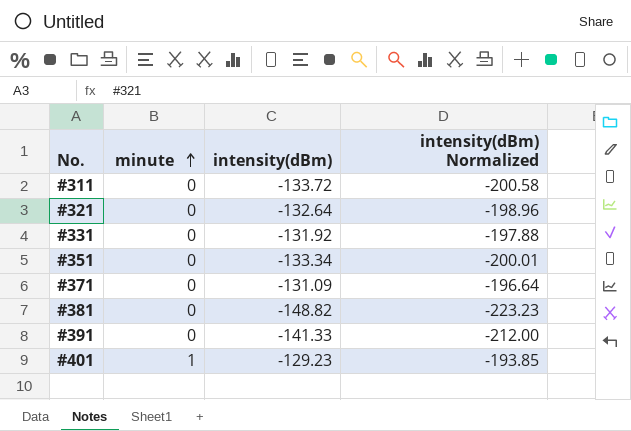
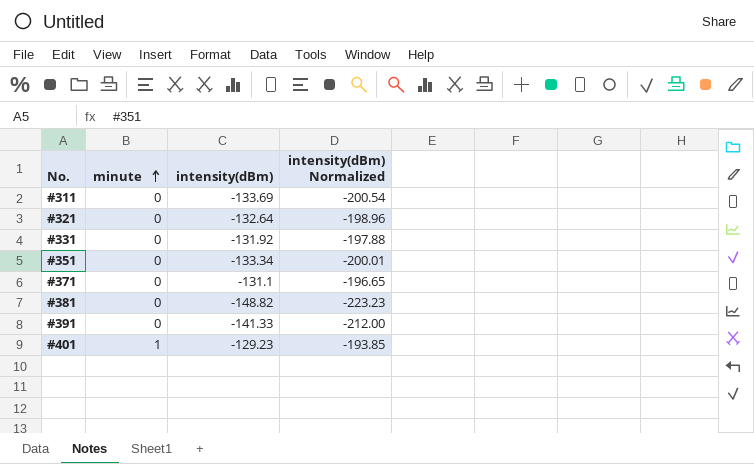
#311 | intensity(dBm): -133.72 -> -133.69
#311 | intensity(dBm) Normalized: -200.58 -> -200.54
#371 | intensity(dBm): -131.09 -> -131.1
#371 | intensity(dBm) Normalized: -196.64 -> -196.65

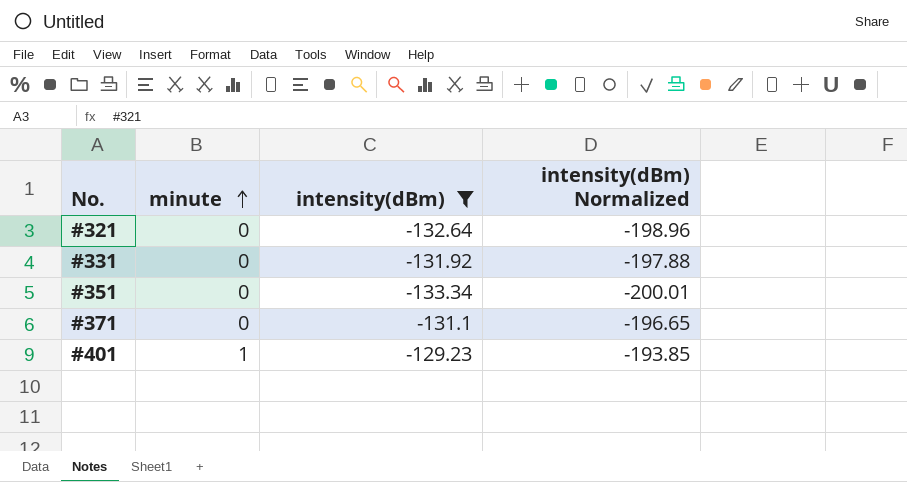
filter: none -> intensity(dBm) >= -133.34

